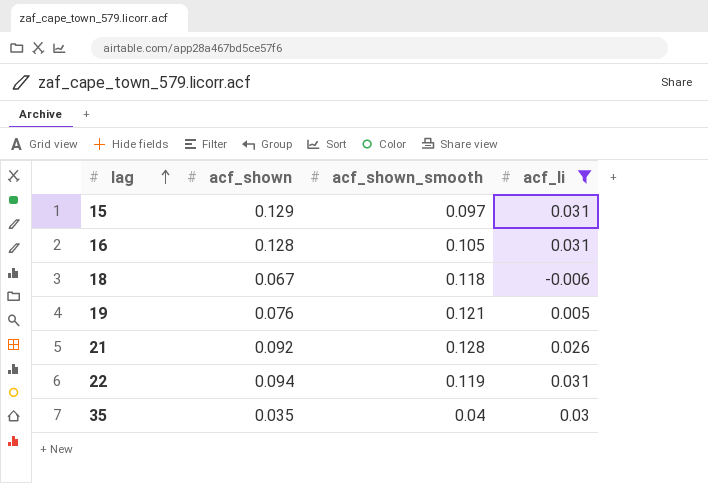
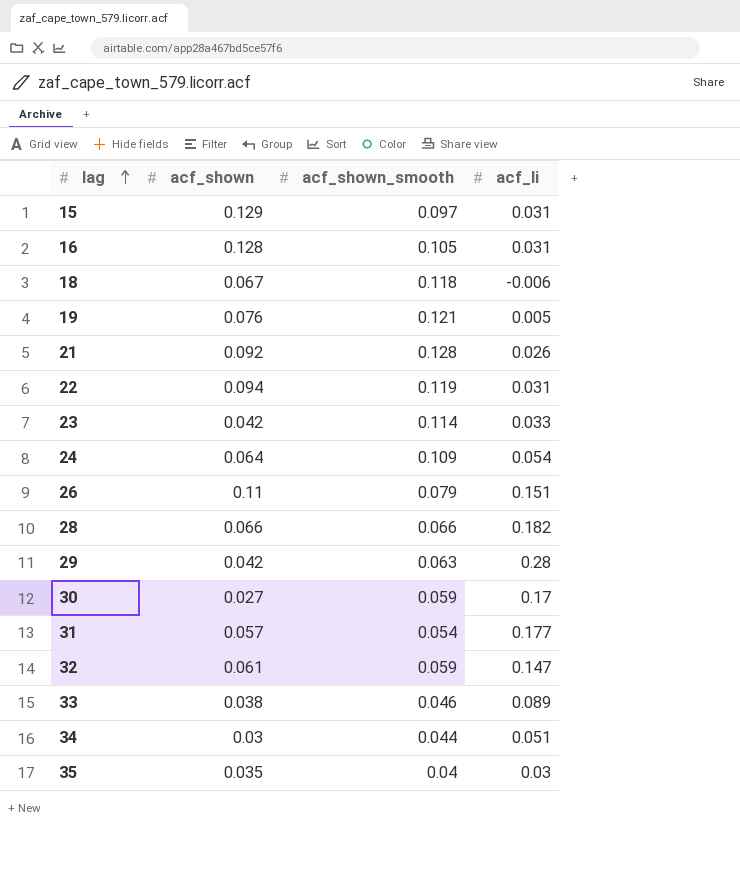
filter: acf_li <= 0.031 -> none

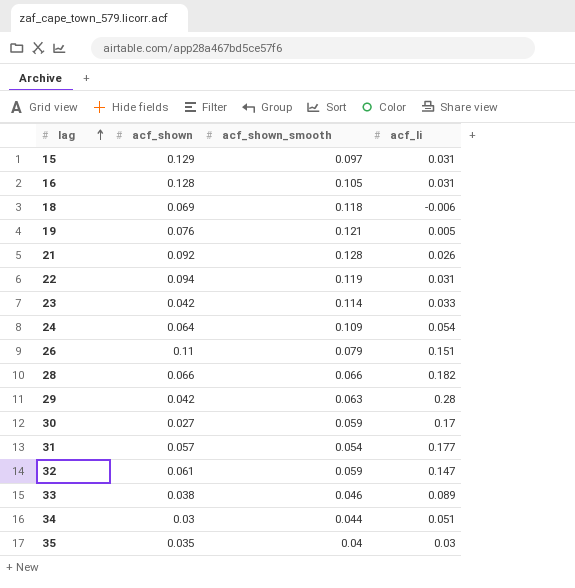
18 | acf_shown: 0.067 -> 0.069

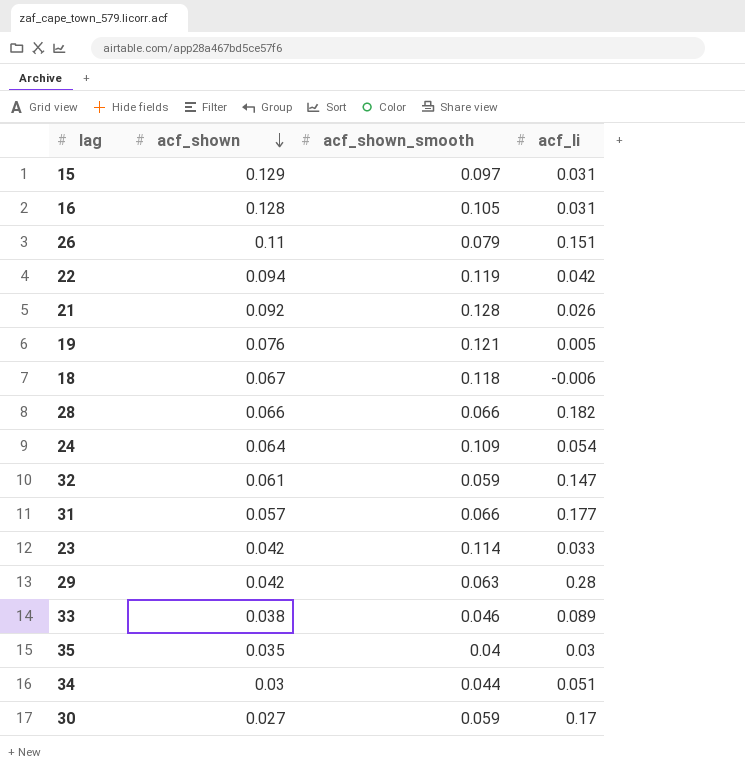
row order: lag ascending -> acf_shown descending
22 | acf_li: 0.031 -> 0.042
18 | acf_shown: 0.069 -> 0.067
31 | acf_shown_smooth: 0.054 -> 0.066

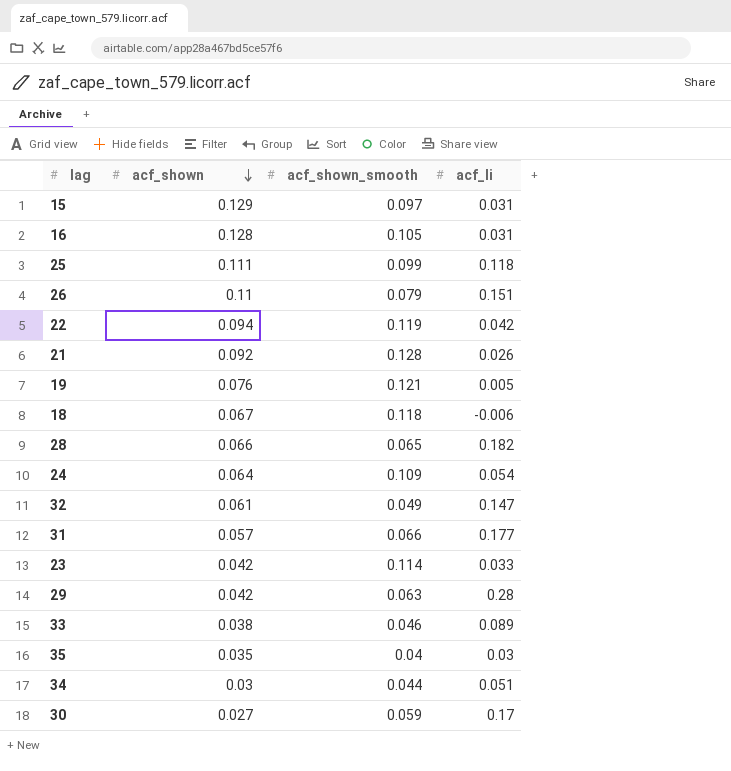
row 25: none -> 0.111 | 0.099 | 0.118
28 | acf_shown_smooth: 0.066 -> 0.065
32 | acf_shown_smooth: 0.059 -> 0.049

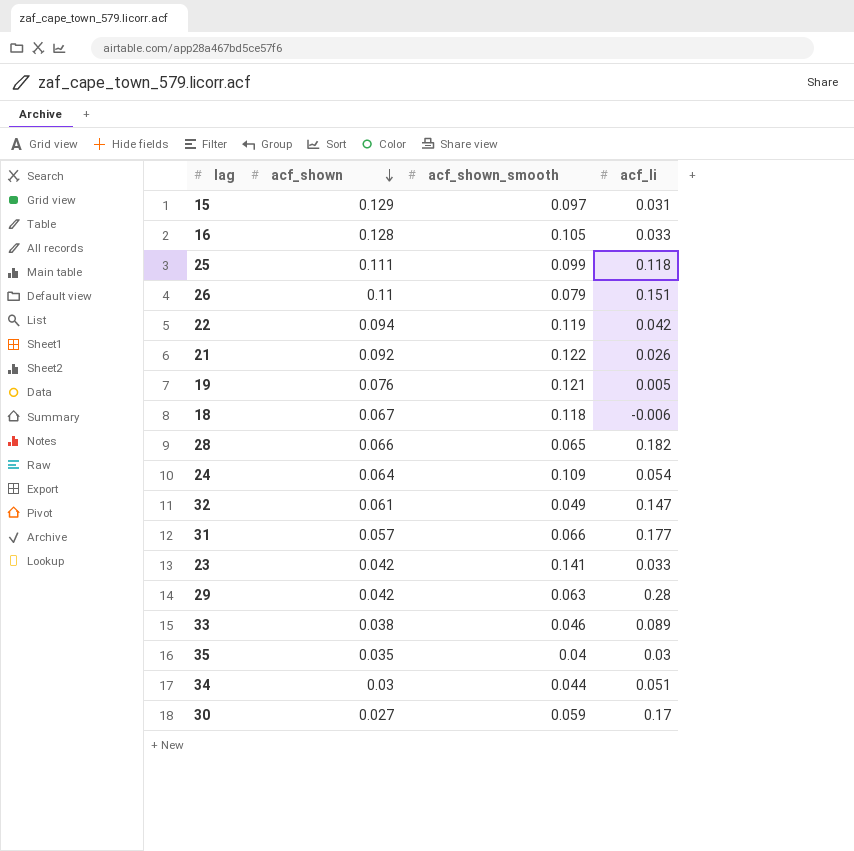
16 | acf_li: 0.031 -> 0.033
21 | acf_shown_smooth: 0.128 -> 0.122
23 | acf_shown_smooth: 0.114 -> 0.141

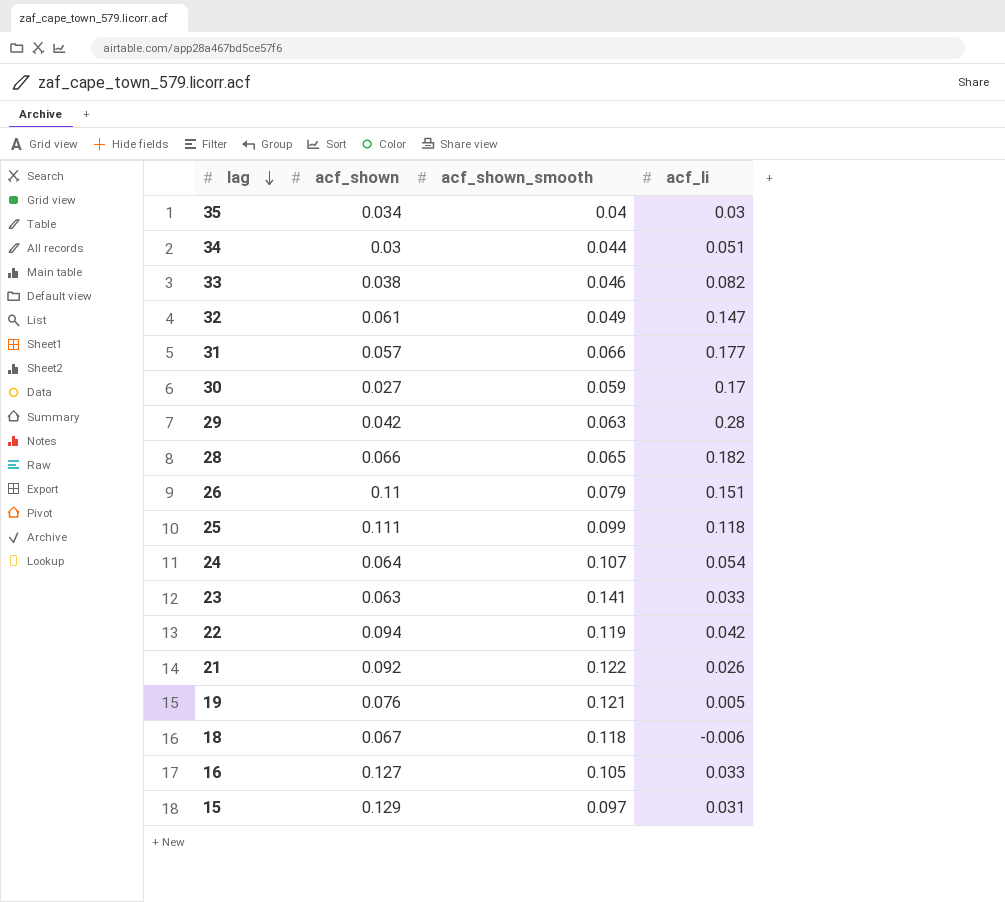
row order: acf_shown descending -> lag descending
35 | acf_shown: 0.035 -> 0.034
33 | acf_li: 0.089 -> 0.082
24 | acf_shown_smooth: 0.109 -> 0.107
23 | acf_shown: 0.042 -> 0.063
16 | acf_shown: 0.128 -> 0.127

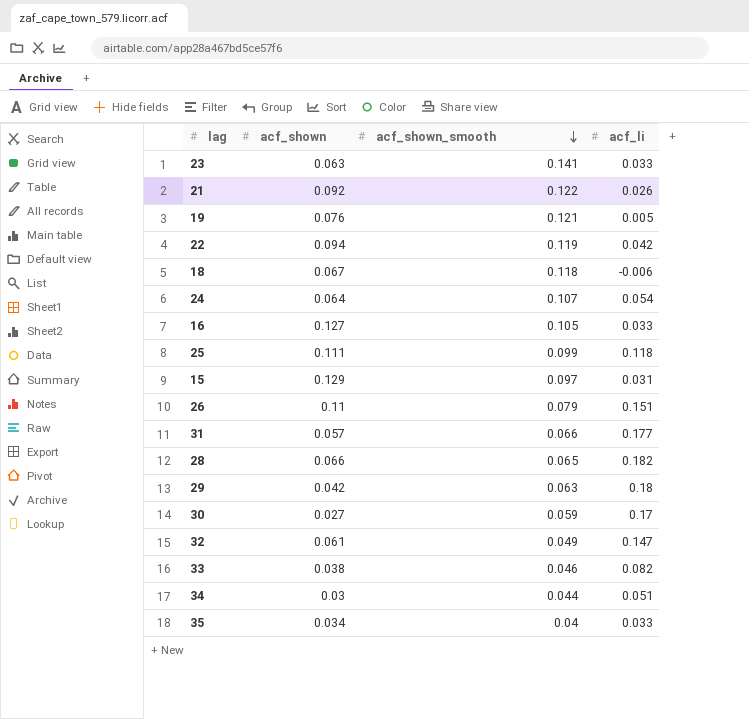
row order: lag descending -> acf_shown_smooth descending
29 | acf_li: 0.28 -> 0.18
35 | acf_li: 0.03 -> 0.033

